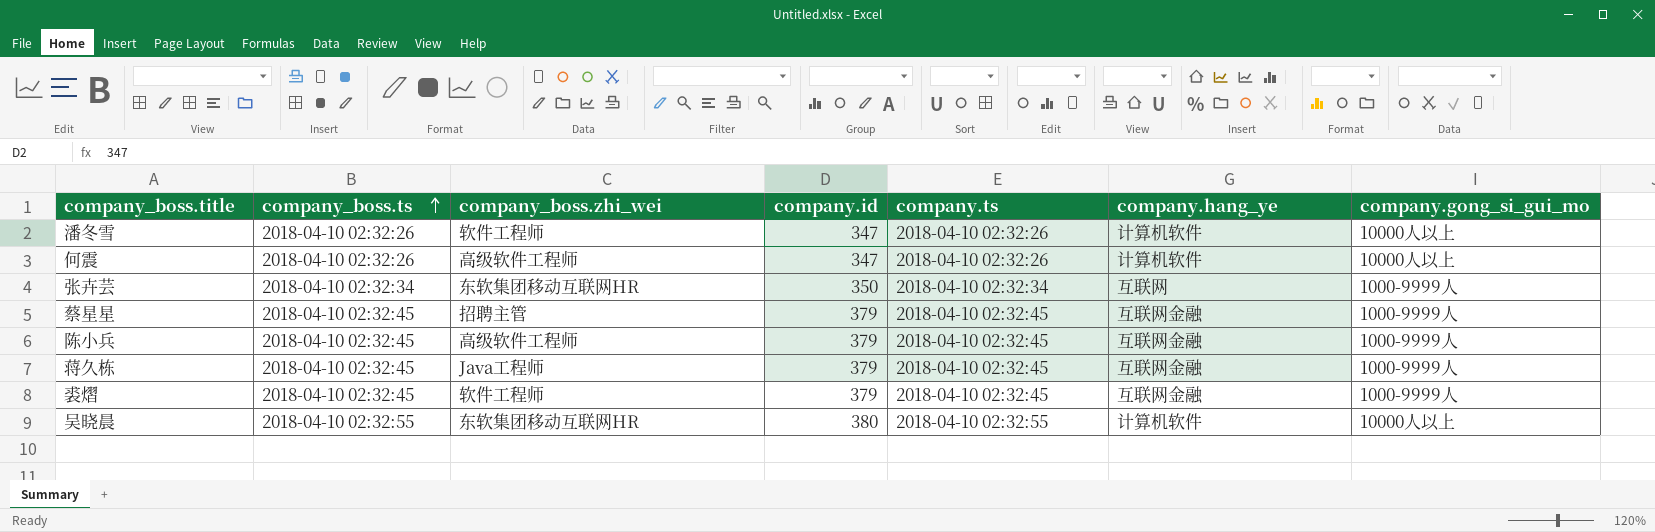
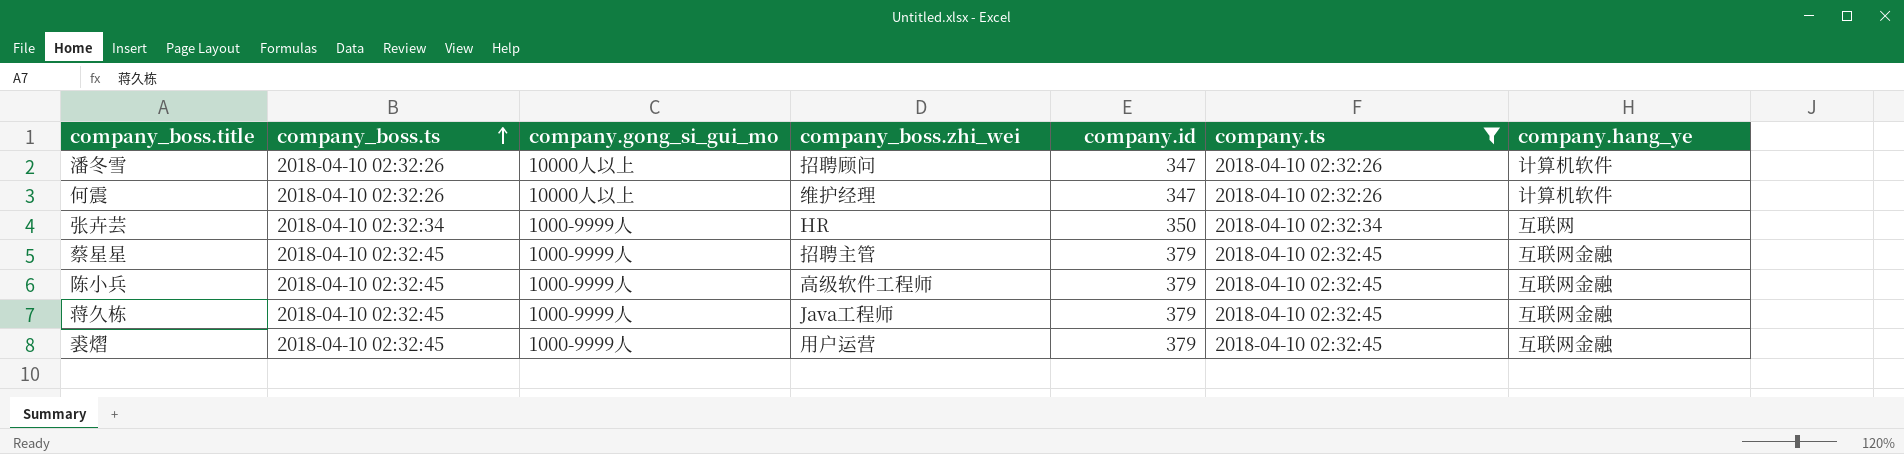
filter: none -> company.ts != 2018-04-10 02:32:55
column company.gong_si_gui_mo | position: 7 -> 3
潘冬雪 | company_boss.zhi_wei: 软件工程师 -> 招聘顾问
何震 | company_boss.zhi_wei: 高级软件工程师 -> 维护经理
张卉芸 | company_boss.zhi_wei: 东软集团移动互联网HR -> HR
裘熠 | company_boss.zhi_wei: 软件工程师 -> 用户运营

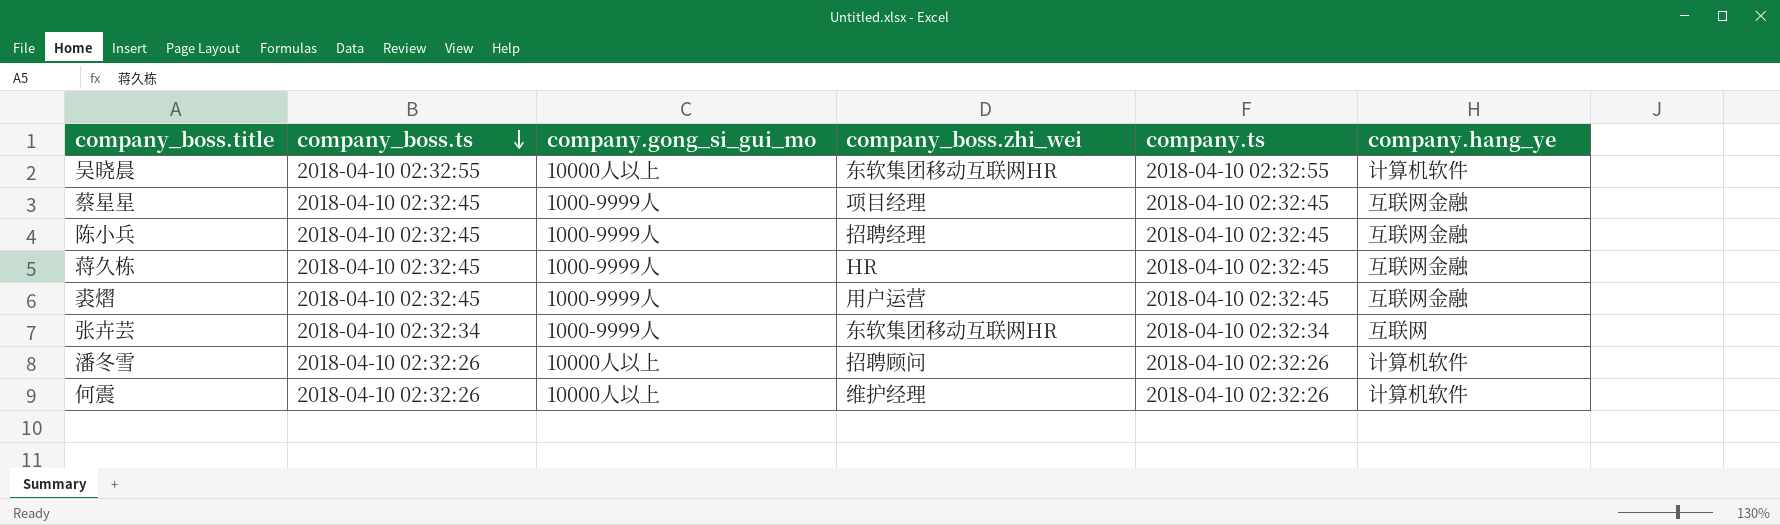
filter: company.ts != 2018-04-10 02:32:55 -> none
row order: company_boss.ts ascending -> company_boss.ts descending
column company.id | position: 5 -> none
蔡星星 | company_boss.zhi_wei: 招聘主管 -> 项目经理
陈小兵 | company_boss.zhi_wei: 高级软件工程师 -> 招聘经理
蒋久栋 | company_boss.zhi_wei: Java工程师 -> HR
张卉芸 | company_boss.zhi_wei: HR -> 东软集团移动互联网HR

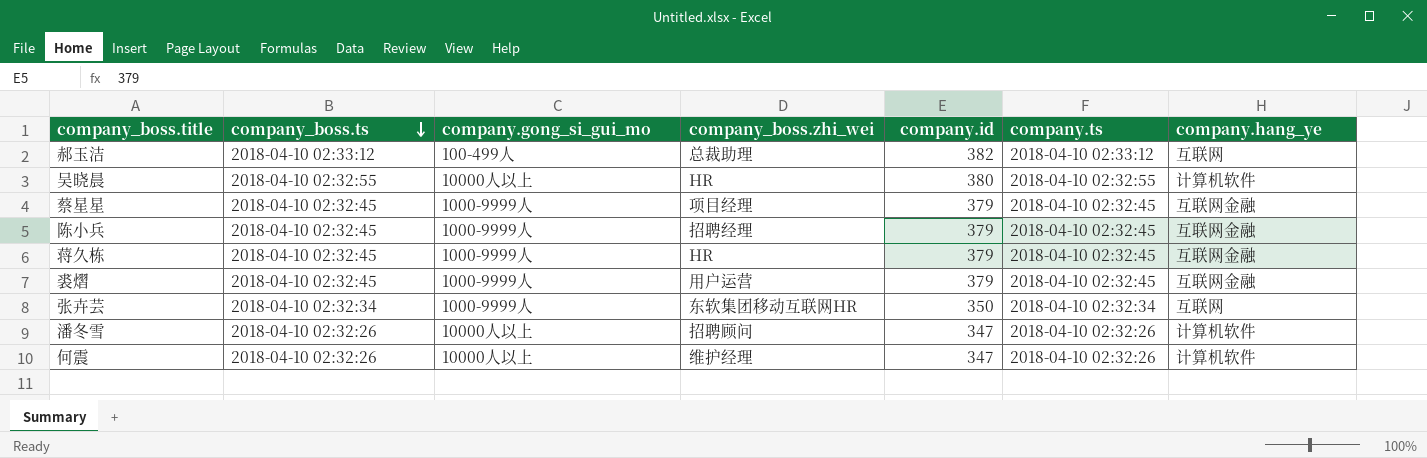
column company.id | position: none -> 5
row 郝玉洁: none -> 2018-04-10 02:33:12 | 100-499人 | 总裁助理 | 382 | 2018-04-10 02:33:12 | 互联网
吴晓晨 | company_boss.zhi_wei: 东软集团移动互联网HR -> HR

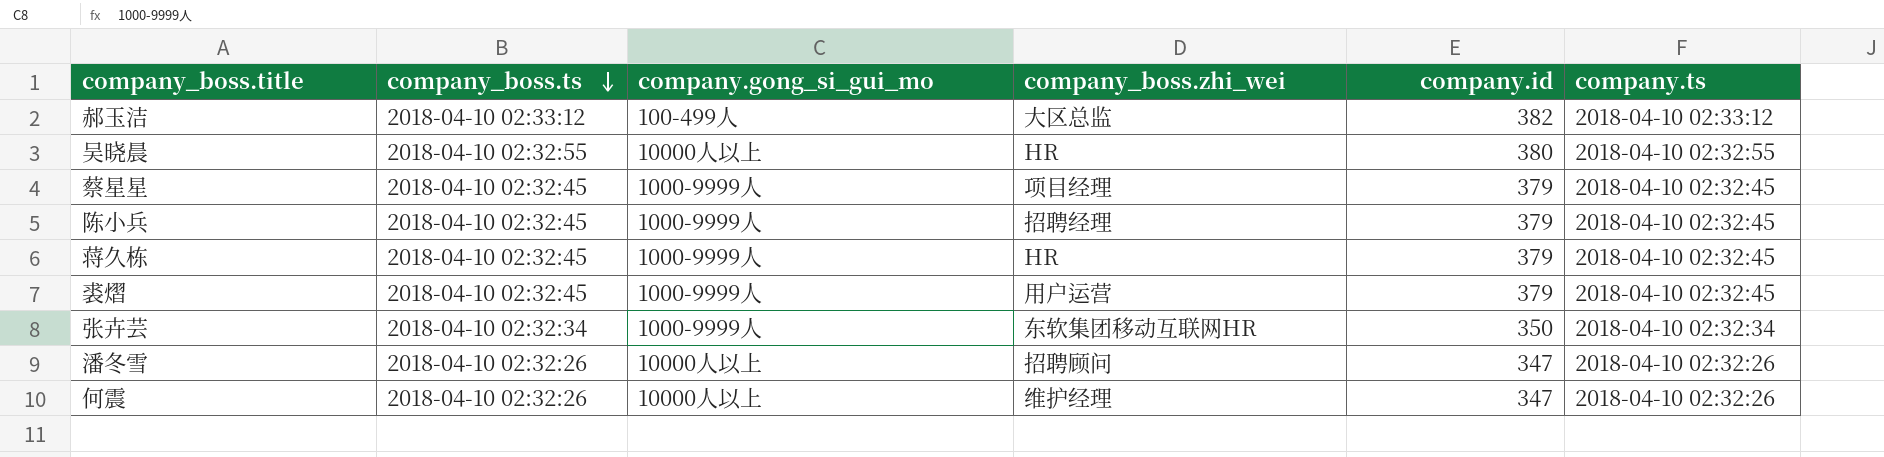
column company.hang_ye | position: 7 -> none
郝玉洁 | company_boss.zhi_wei: 总裁助理 -> 大区总监

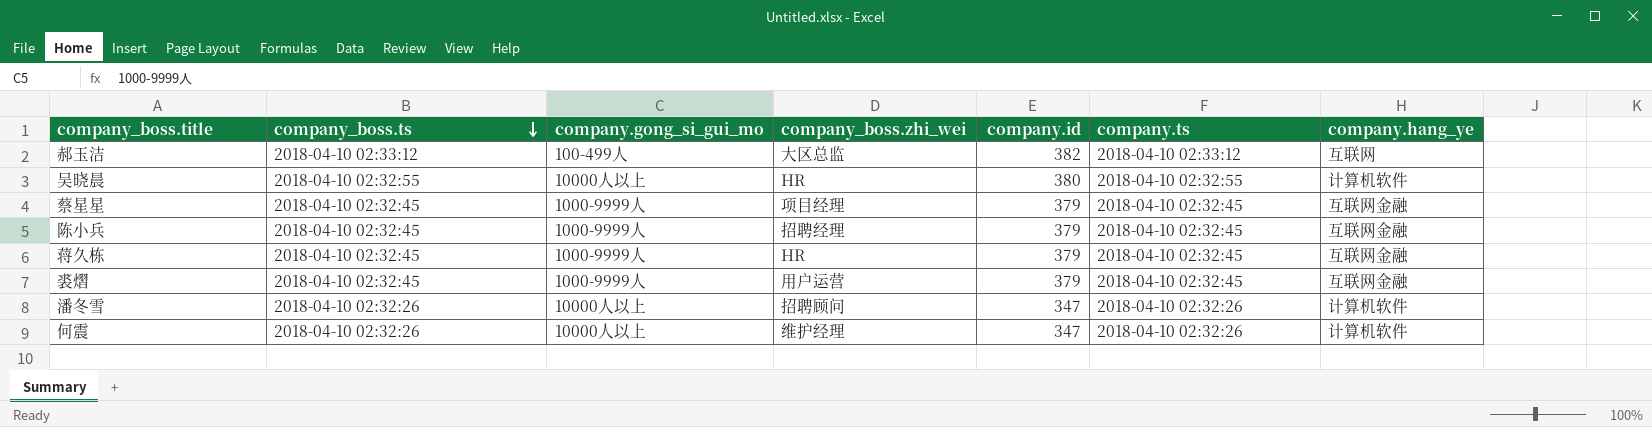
column company.hang_ye | position: none -> 7
row 张卉芸: 2018-04-10 02:32:34 | 1000-9999人 | 东软集团移动互联网HR | 350 | 2018-04-10 02:32:34 -> none

